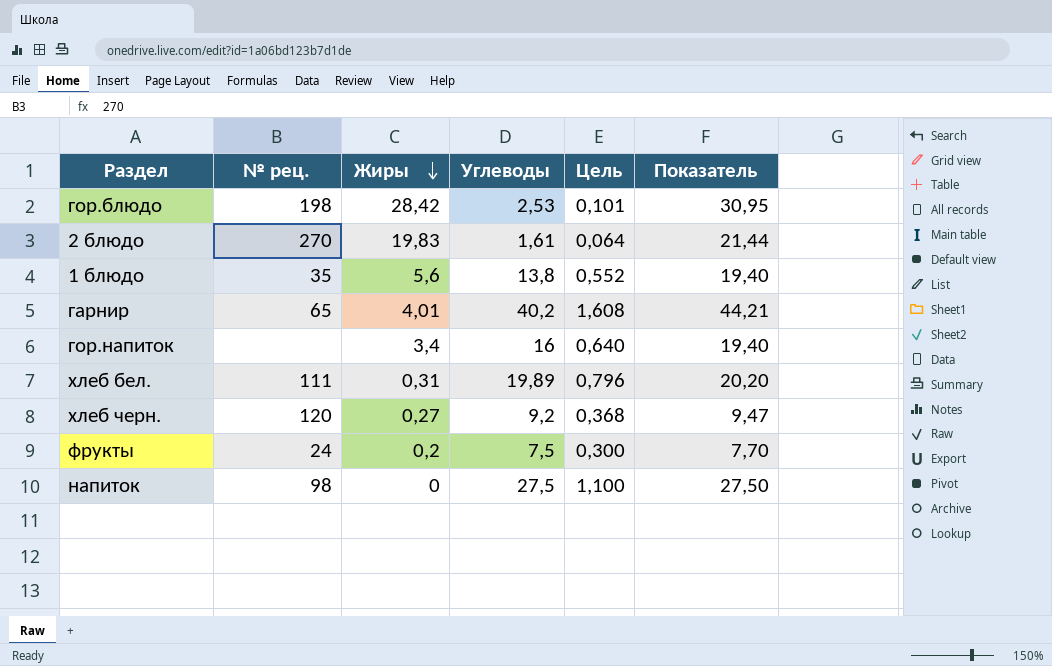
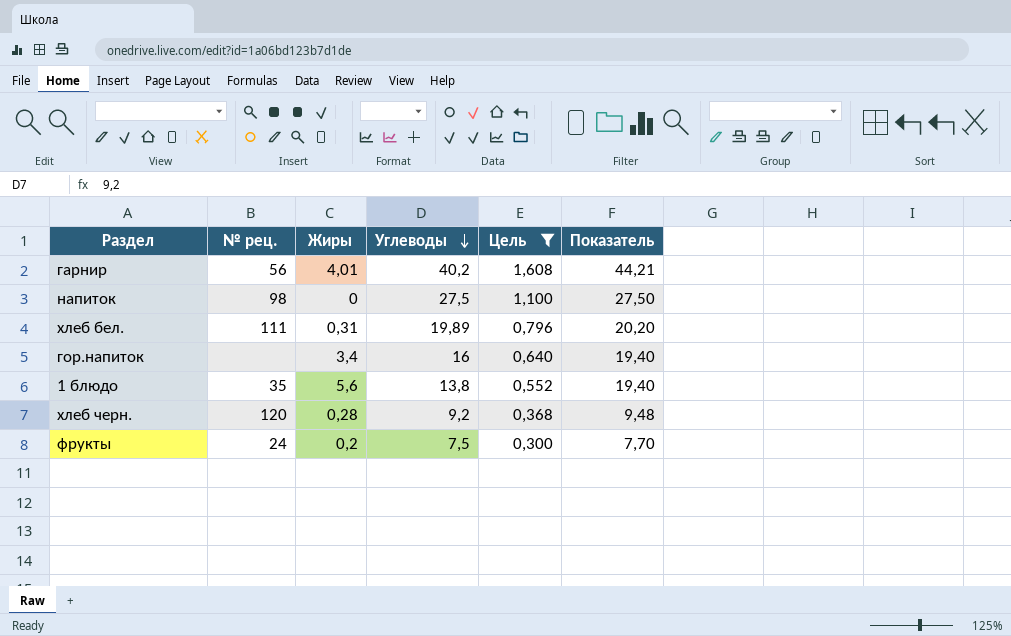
filter: none -> Цель >= 0,300
row order: Жиры descending -> Углеводы descending
гарнир | № рец.: 65 -> 56
хлеб черн. | Жиры: 0,27 -> 0,28
хлеб черн. | Показатель: 9,47 -> 9,48

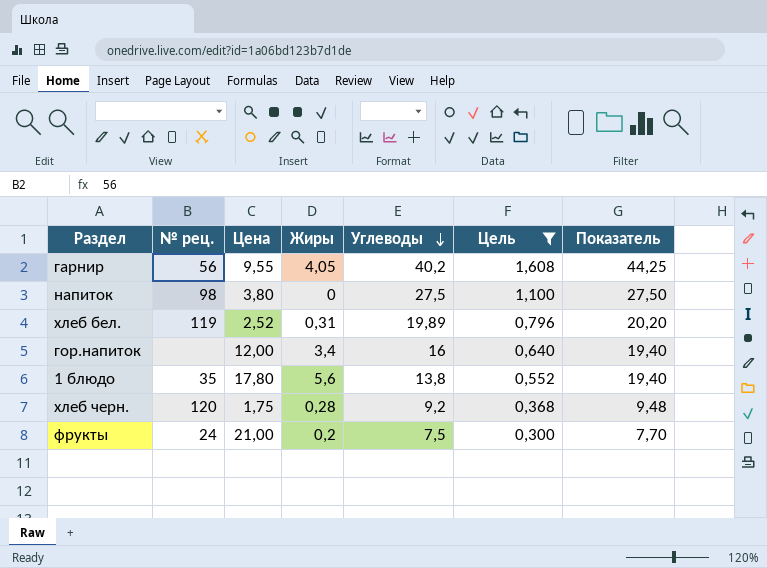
column Цена | position: none -> 3
гарнир | Жиры: 4,01 -> 4,05
гарнир | Показатель: 44,21 -> 44,25
хлеб бел. | № рец.: 111 -> 119

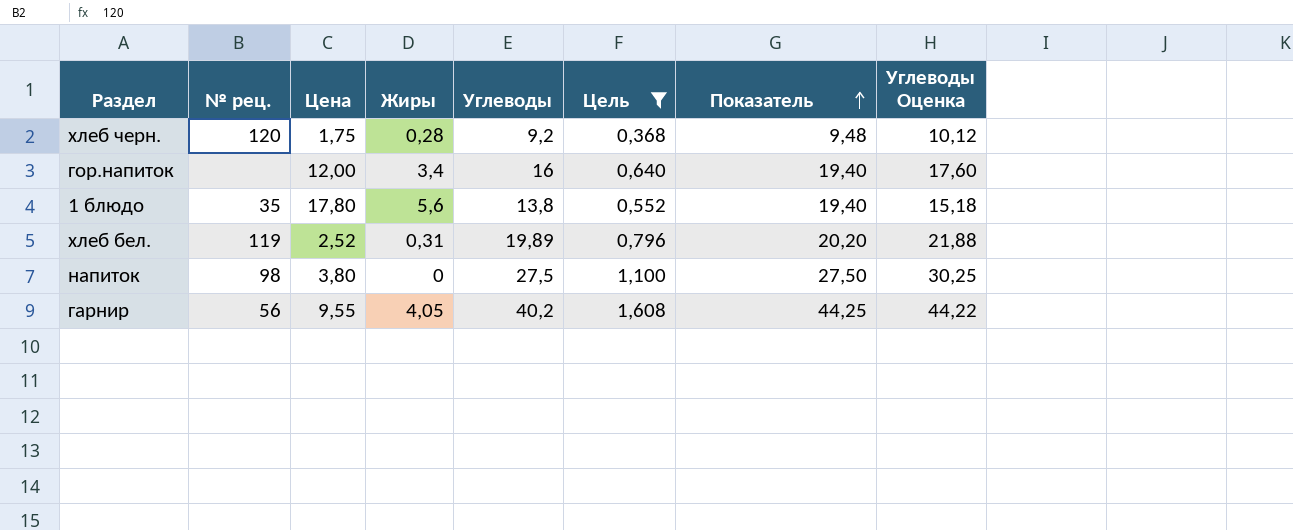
row order: Углеводы descending -> Показатель ascending
column Углеводы Оценка | formula: none -> [Углеводы] * 1,1
row фрукты: 24 | 21,00 | 0,2 | 7,5 | 0,300 | 7,70 -> none

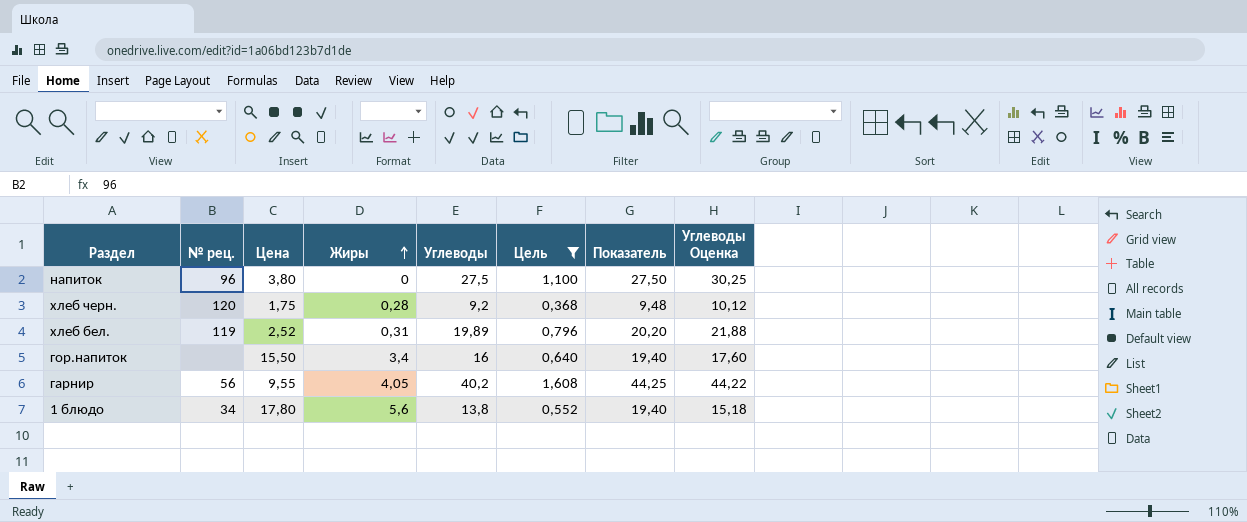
row order: Показатель ascending -> Жиры ascending
напиток | № рец.: 98 -> 96
гор.напиток | Цена: 12,00 -> 15,50
1 блюдо | № рец.: 35 -> 34

